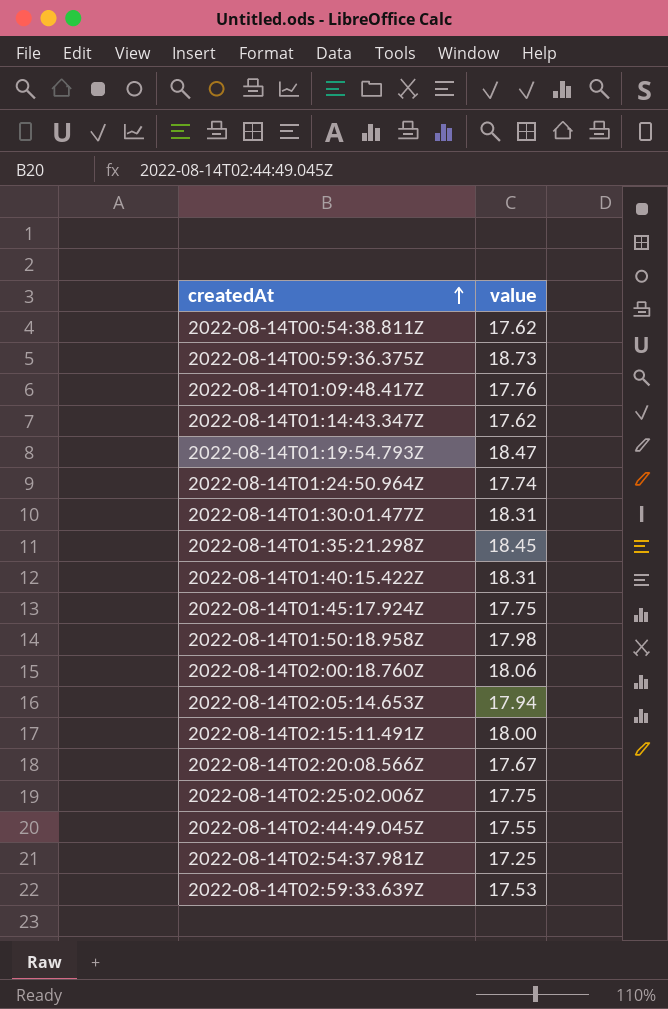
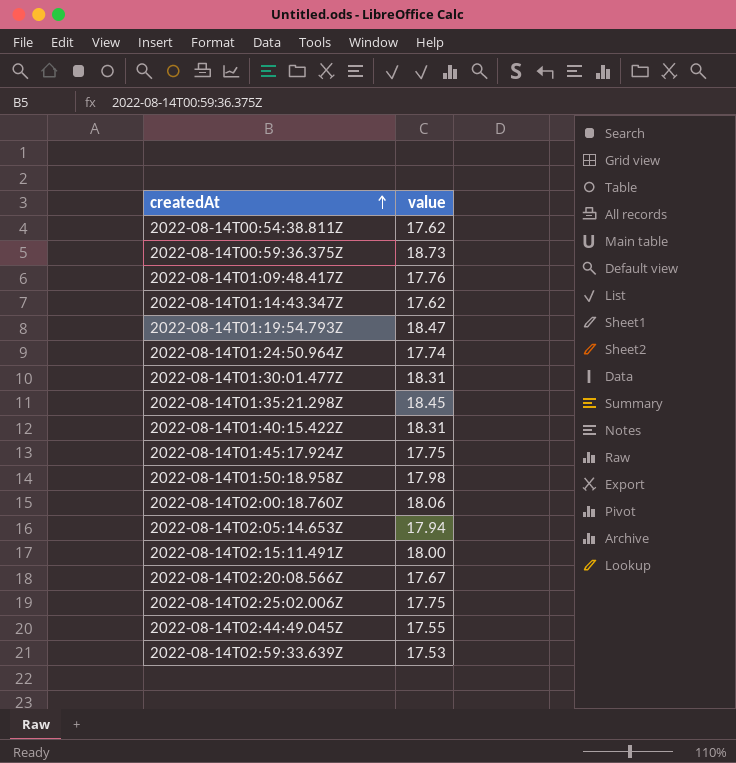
row 2022-08-14T02:54:37.981Z: 17.25 -> none

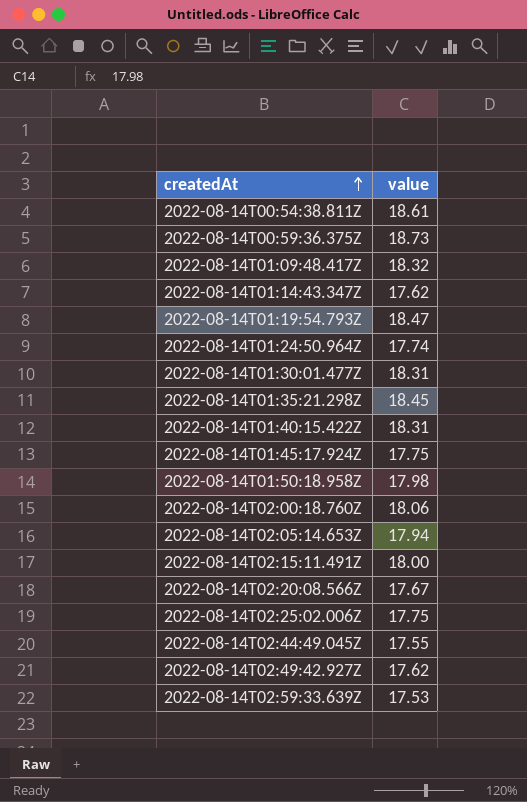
2022-08-14T00:54:38.811Z | value: 17.62 -> 18.61
2022-08-14T01:09:48.417Z | value: 17.76 -> 18.32
row 2022-08-14T02:49:42.927Z: none -> 17.62

